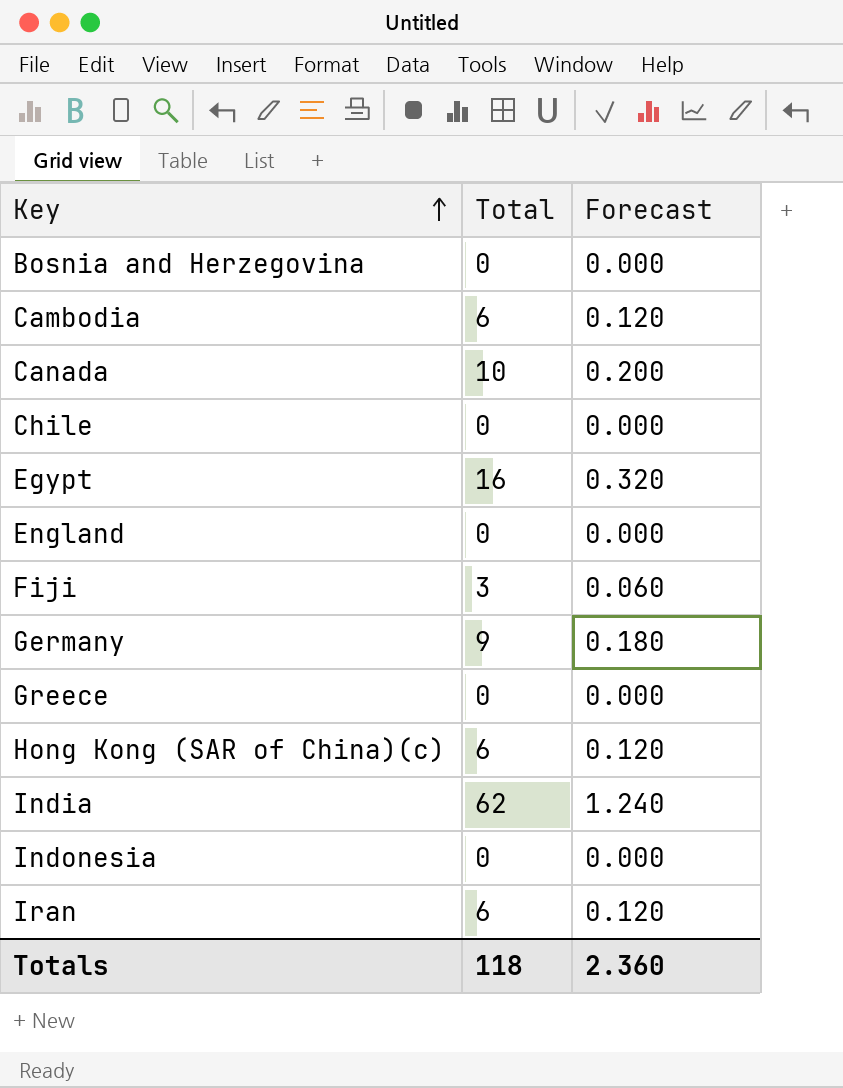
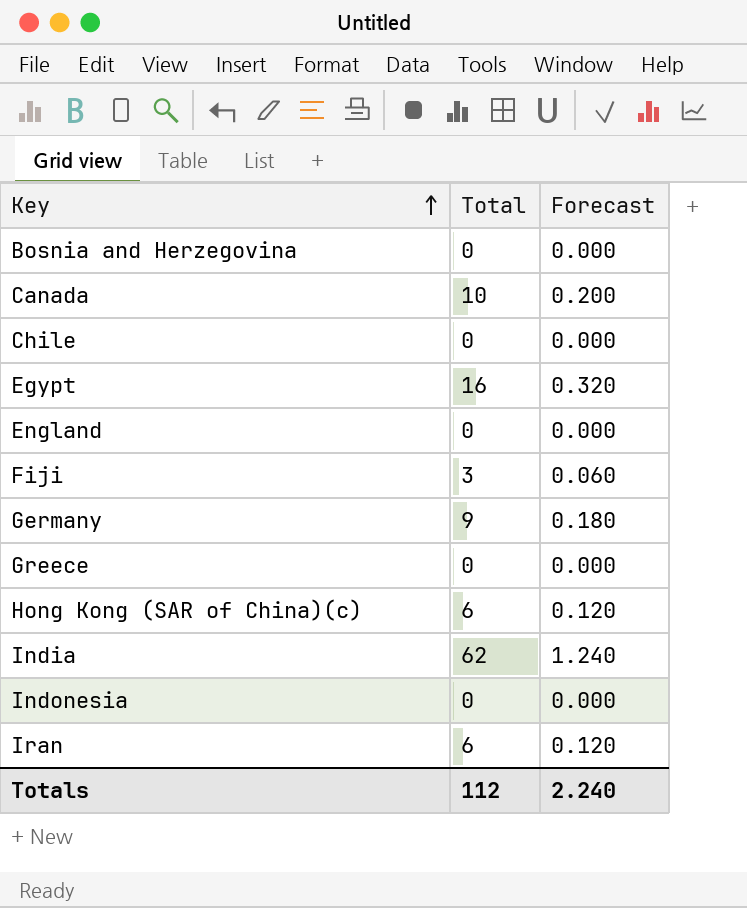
row Cambodia: 6 | 0.120 -> none
Totals | Total: 118 -> 112
Totals | Forecast: 2.360 -> 2.240

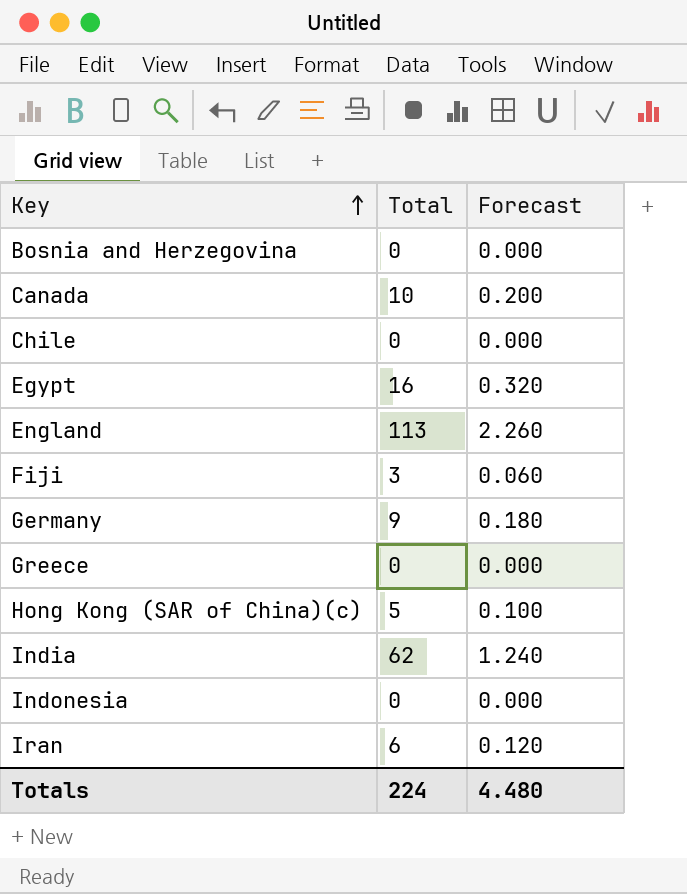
England | Total: 0 -> 113
England | Forecast: 0.000 -> 2.260
Hong Kong (SAR of China)(c) | Total: 6 -> 5
Hong Kong (SAR of China)(c) | Forecast: 0.120 -> 0.100
Totals | Total: 112 -> 224
Totals | Forecast: 2.240 -> 4.480

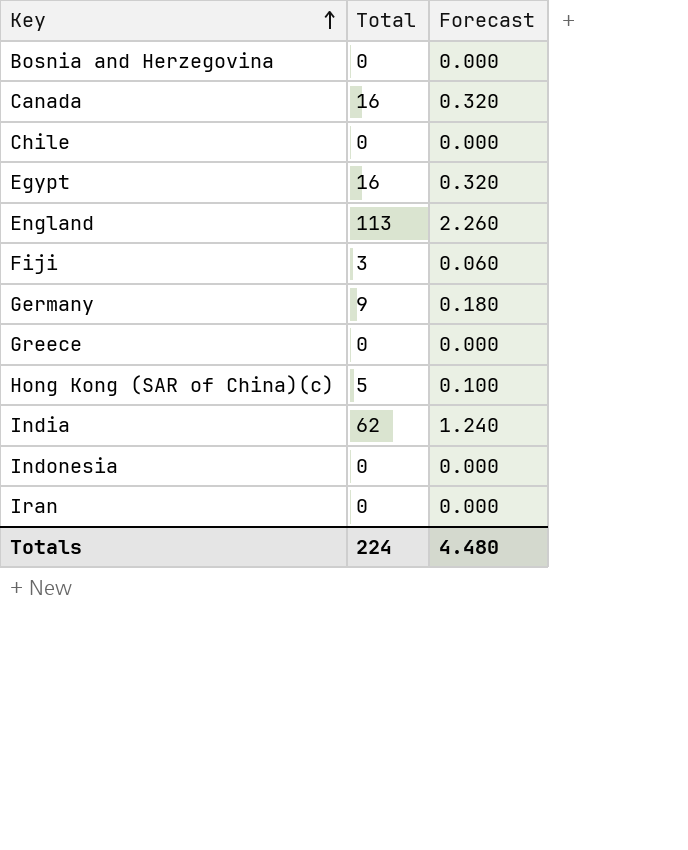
Canada | Total: 10 -> 16
Canada | Forecast: 0.200 -> 0.320
Iran | Total: 6 -> 0
Iran | Forecast: 0.120 -> 0.000

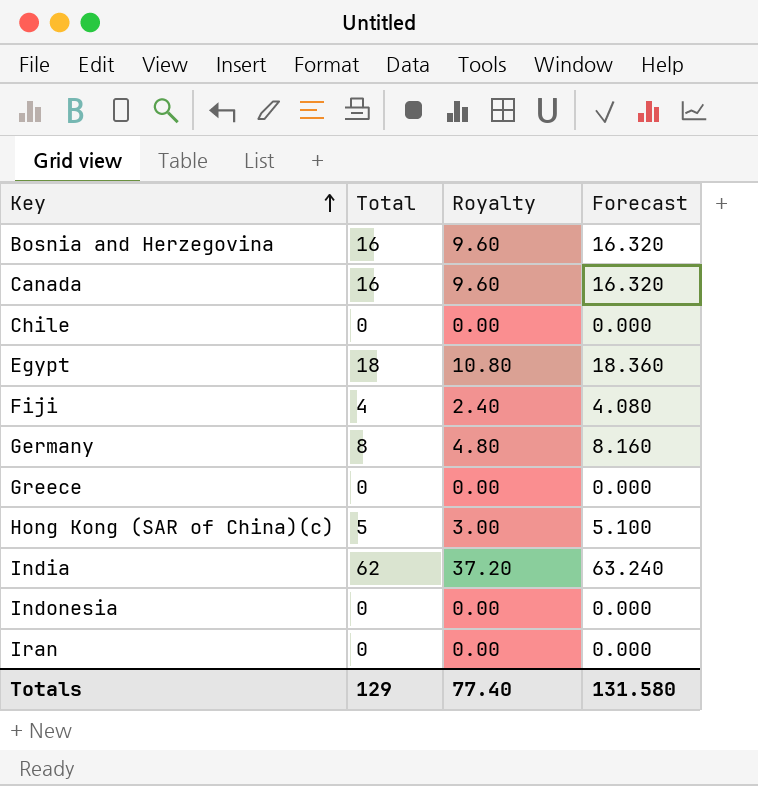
column Royalty | formula: none -> [Total] * 0.6
column Forecast | formula: [Total] * 0.02 -> [Total] * 1.02
row England: 113 | 2.260 -> none
Bosnia and Herzegovina | Total: 0 -> 16
Egypt | Total: 16 -> 18
Fiji | Total: 3 -> 4
Germany | Total: 9 -> 8
Totals | Total: 224 -> 129
Totals | Forecast: 4.480 -> 131.580

